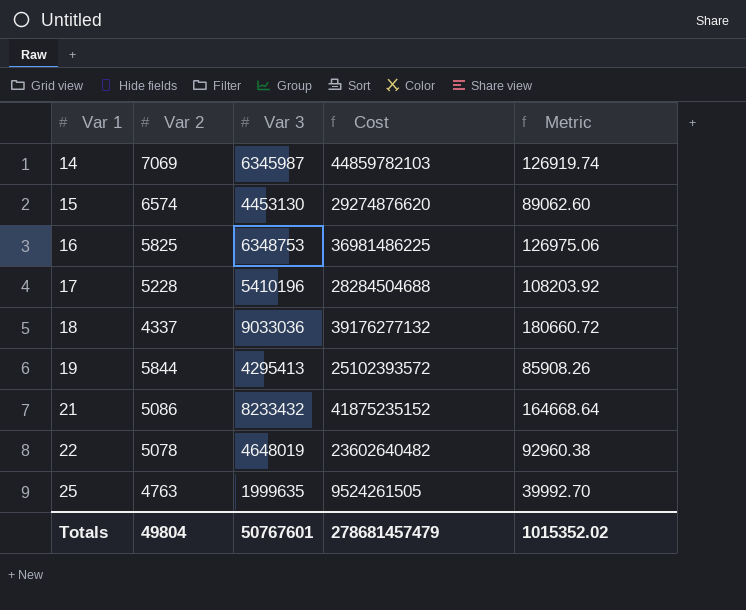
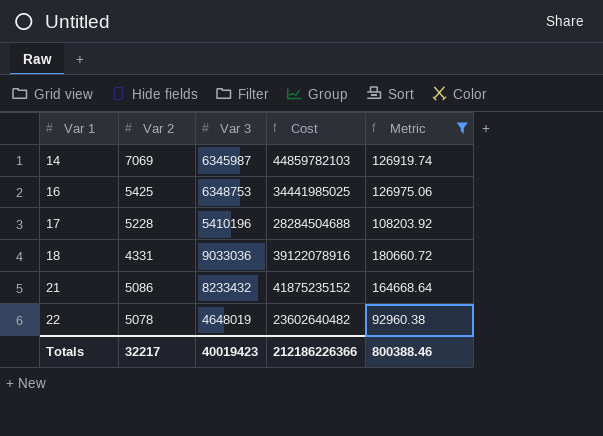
filter: none -> Metric >= 92960.38
16 | Var 2: 5825 -> 5425
16 | Cost: 36981486225 -> 34441985025
18 | Var 2: 4337 -> 4331
18 | Cost: 39176277132 -> 39122078916
Totals | Var 2: 49804 -> 32217
Totals | Var 3: 50767601 -> 40019423
Totals | Cost: 278681457479 -> 212186226366
Totals | Metric: 1015352.02 -> 800388.46

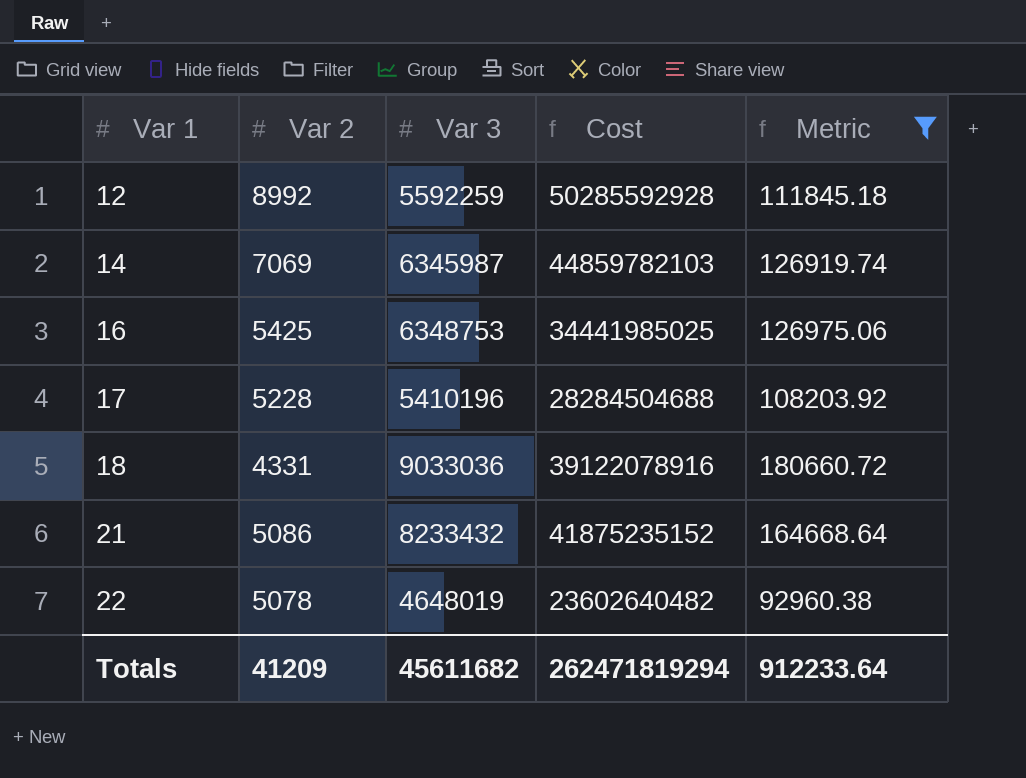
row 12: none -> 8992 | 5592259 | 50285592928 | 111845.18
Totals | Var 2: 32217 -> 41209
Totals | Var 3: 40019423 -> 45611682
Totals | Cost: 212186226366 -> 262471819294
Totals | Metric: 800388.46 -> 912233.64

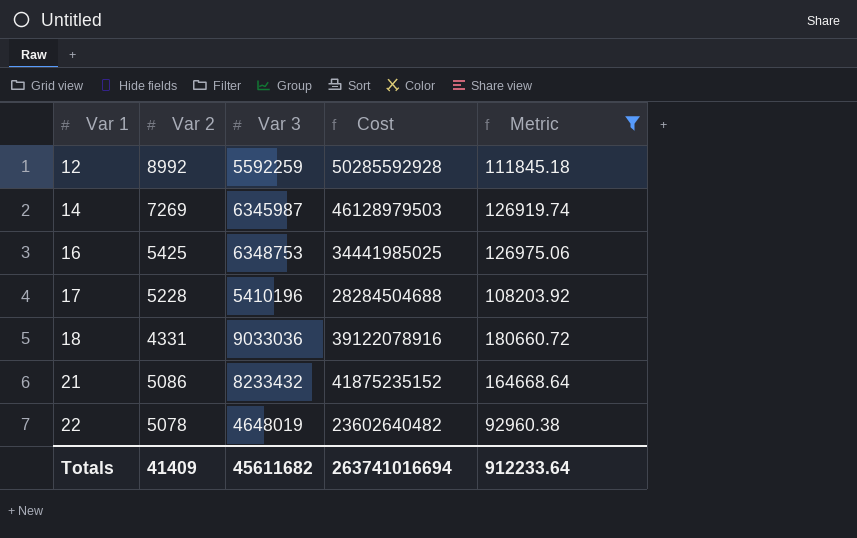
14 | Var 2: 7069 -> 7269
14 | Cost: 44859782103 -> 46128979503
Totals | Var 2: 41209 -> 41409
Totals | Cost: 262471819294 -> 263741016694

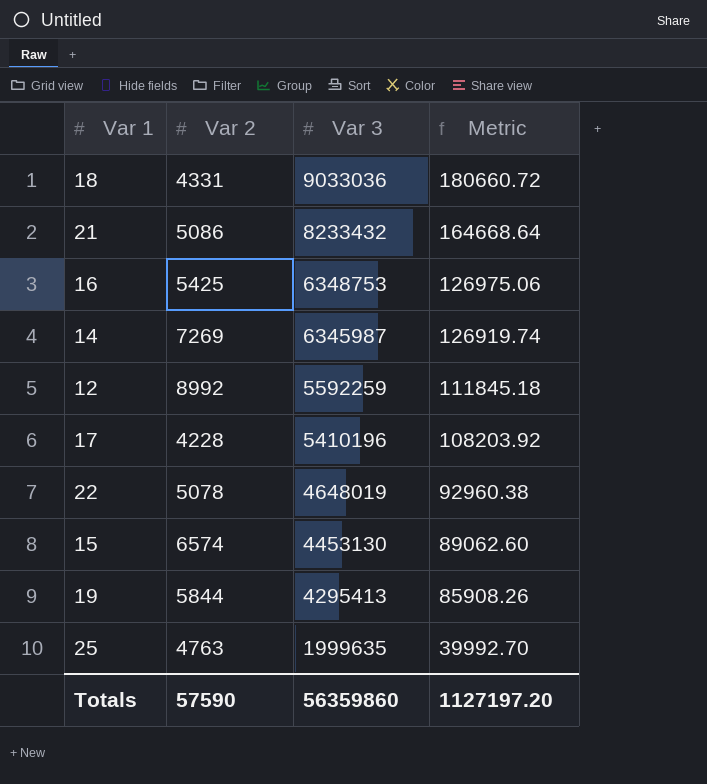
filter: Metric >= 92960.38 -> none
row order: Var 1 ascending -> Var 3 descending
column Cost | formula: [Var 2] * [Var 3] -> none
17 | Var 2: 5228 -> 4228
Totals | Var 2: 41409 -> 57590
Totals | Var 3: 45611682 -> 56359860
Totals | Metric: 912233.64 -> 1127197.20

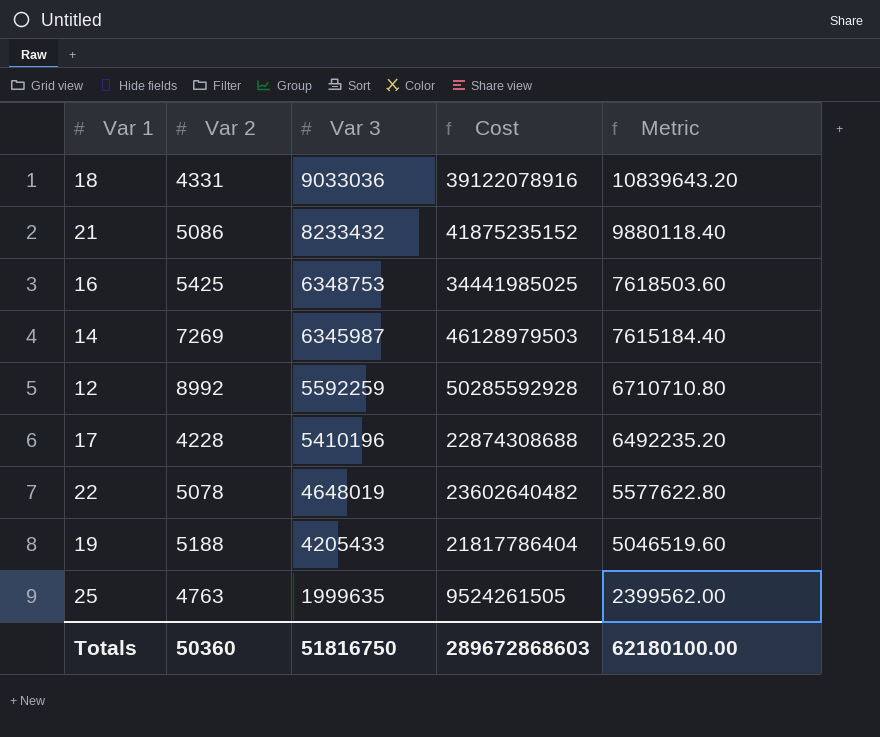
column Cost | formula: none -> [Var 2] * [Var 3]
column Metric | formula: [Var 3] * 0.02 -> [Var 3] * 1.2
row 15: 6574 | 4453130 | 89062.60 -> none
19 | Var 2: 5844 -> 5188
19 | Var 3: 4295413 -> 4205433
Totals | Var 2: 57590 -> 50360
Totals | Var 3: 56359860 -> 51816750
Totals | Metric: 1127197.20 -> 62180100.00

